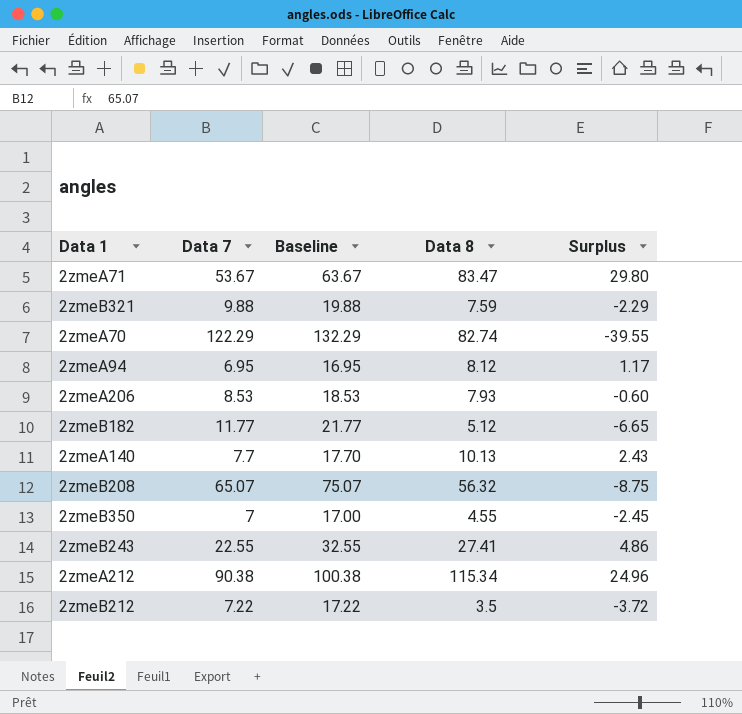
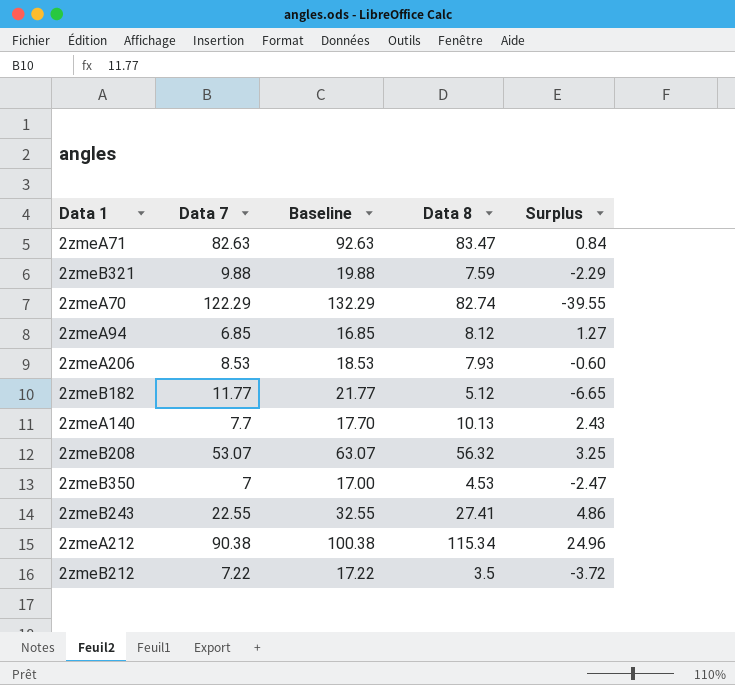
2zmeA71 | Data 7: 53.67 -> 82.63
2zmeA71 | Baseline: 63.67 -> 92.63
2zmeA71 | Surplus: 29.80 -> 0.84
2zmeA94 | Data 7: 6.95 -> 6.85
2zmeA94 | Baseline: 16.95 -> 16.85
2zmeA94 | Surplus: 1.17 -> 1.27
2zmeB208 | Data 7: 65.07 -> 53.07
2zmeB208 | Baseline: 75.07 -> 63.07
2zmeB208 | Surplus: -8.75 -> 3.25
2zmeB350 | Data 8: 4.55 -> 4.53
2zmeB350 | Surplus: -2.45 -> -2.47

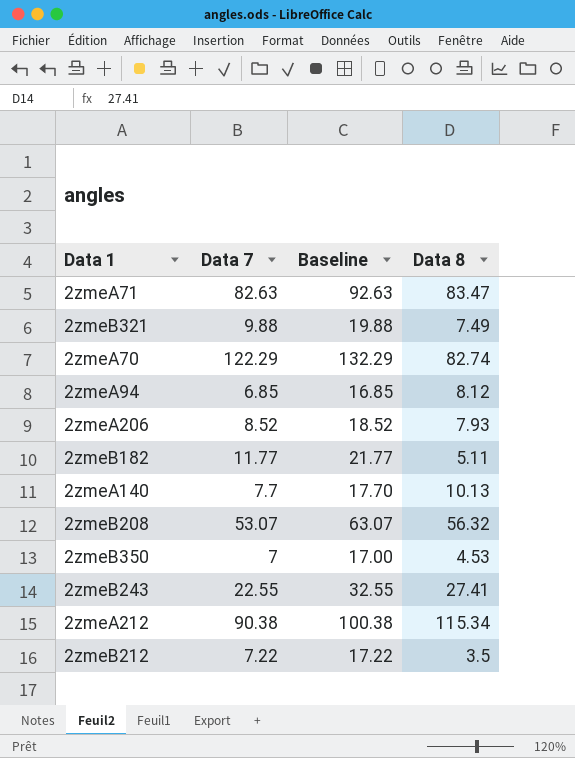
column Surplus | formula: [Data 8] - [Data 7] -> none
2zmeB321 | Data 8: 7.59 -> 7.49
2zmeA206 | Data 7: 8.53 -> 8.52
2zmeA206 | Baseline: 18.53 -> 18.52
2zmeB182 | Data 8: 5.12 -> 5.11

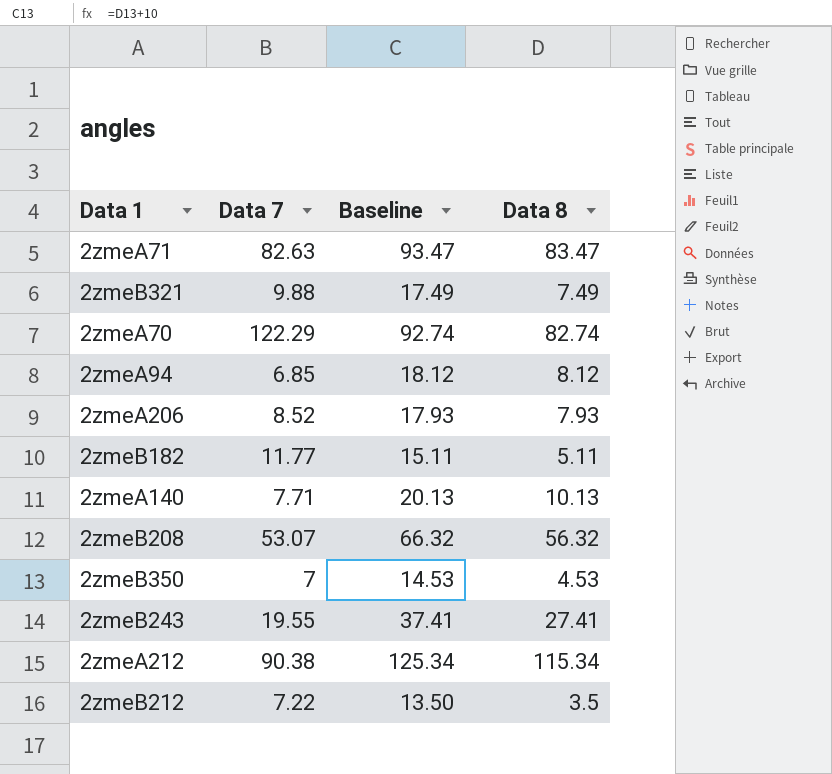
column Baseline | formula: [Data 7] + 10 -> [Data 8] + 10
2zmeA140 | Data 7: 7.7 -> 7.71
2zmeB243 | Data 7: 22.55 -> 19.55

